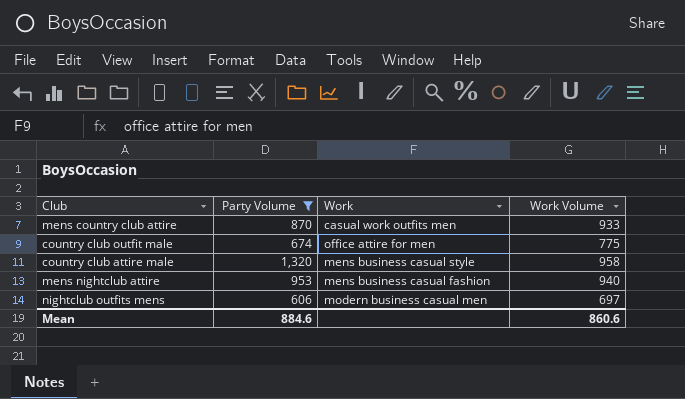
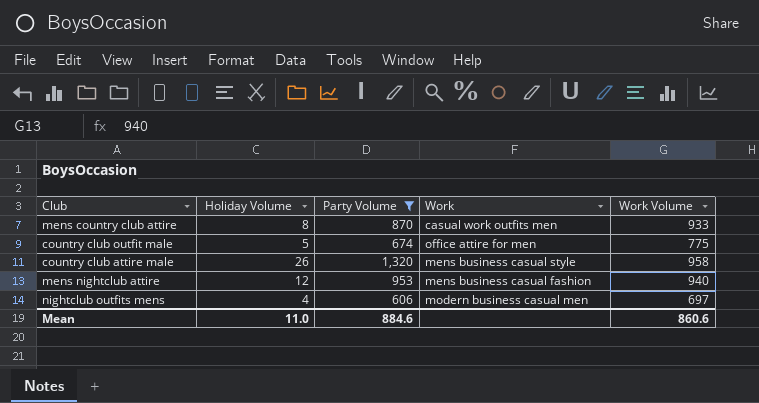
column Holiday Volume | position: none -> 2

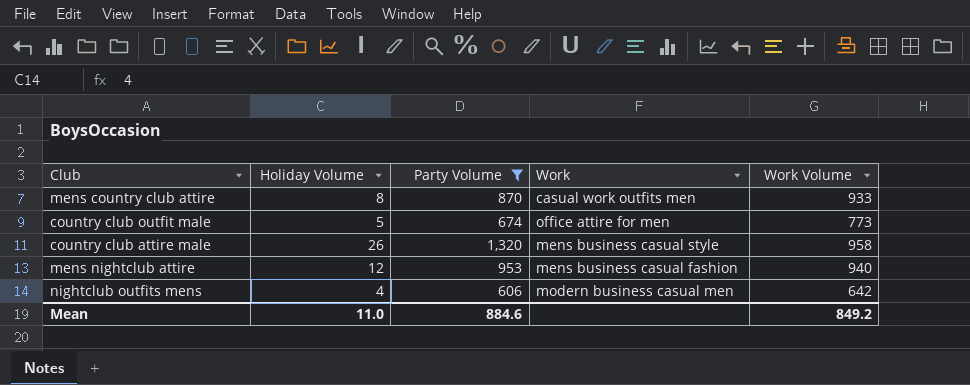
country club outfit male | Work Volume: 775 -> 773
nightclub outfits mens | Work Volume: 697 -> 642
Mean | Work Volume: 860.6 -> 849.2

